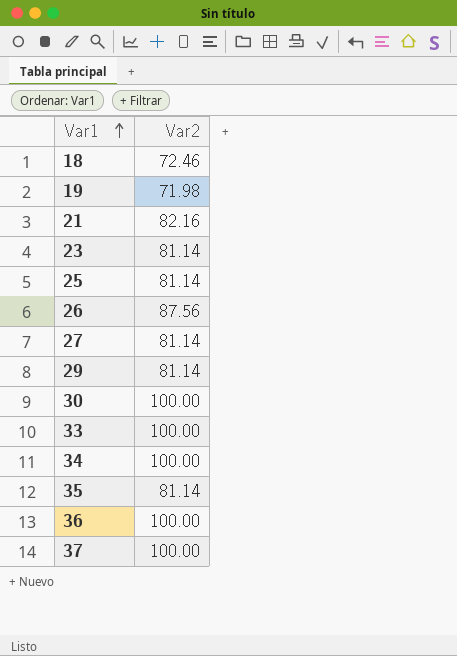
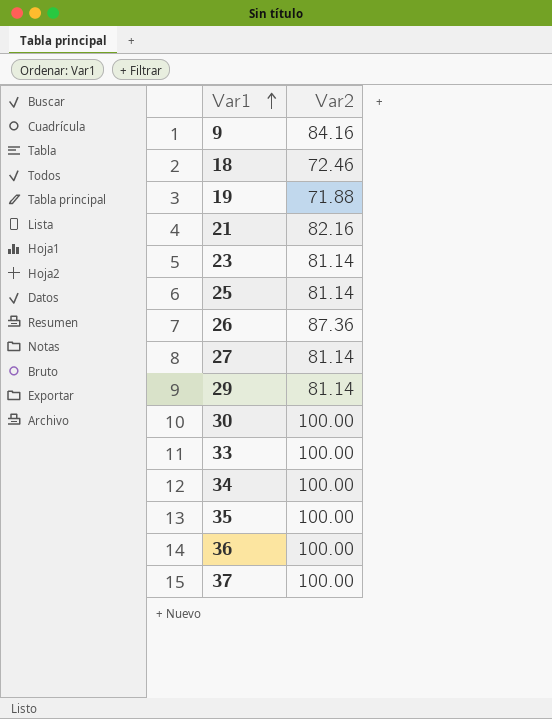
row 9: none -> 84.16
19 | Var2: 71.98 -> 71.88
26 | Var2: 87.56 -> 87.36
35 | Var2: 81.14 -> 100.00

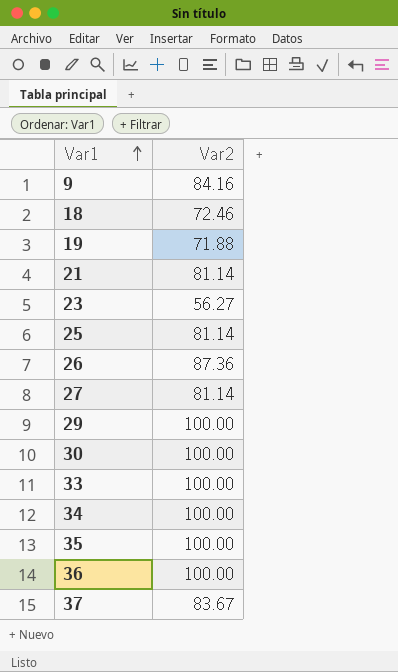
21 | Var2: 82.16 -> 81.14
23 | Var2: 81.14 -> 56.27
29 | Var2: 81.14 -> 100.00
37 | Var2: 100.00 -> 83.67

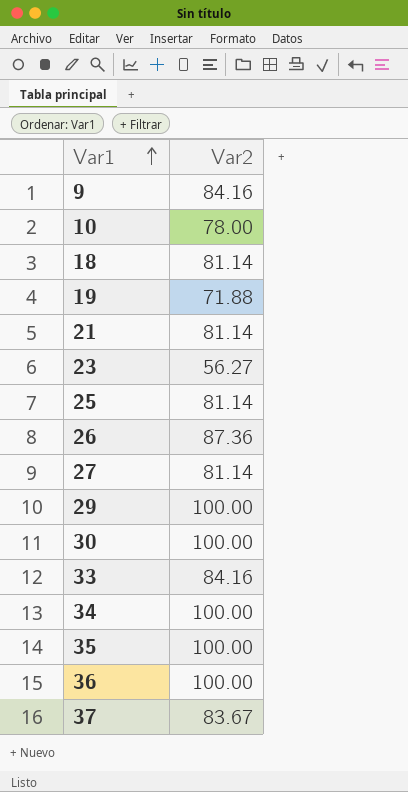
row 10: none -> 78.00
18 | Var2: 72.46 -> 81.14
33 | Var2: 100.00 -> 84.16

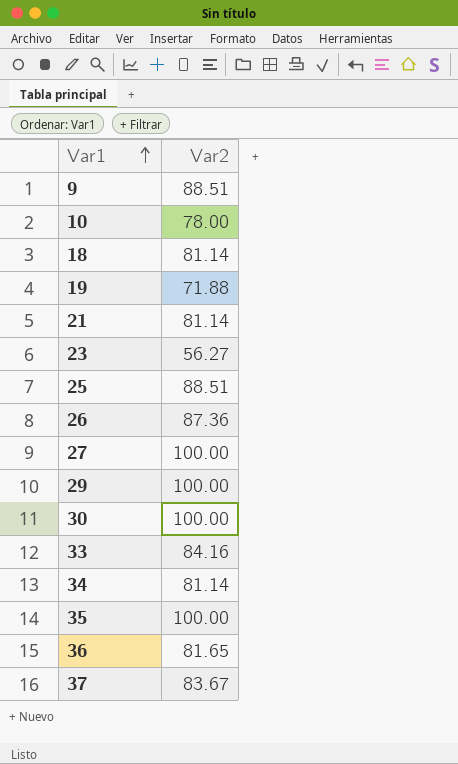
9 | Var2: 84.16 -> 88.51
25 | Var2: 81.14 -> 88.51
27 | Var2: 81.14 -> 100.00
34 | Var2: 100.00 -> 81.14
36 | Var2: 100.00 -> 81.65

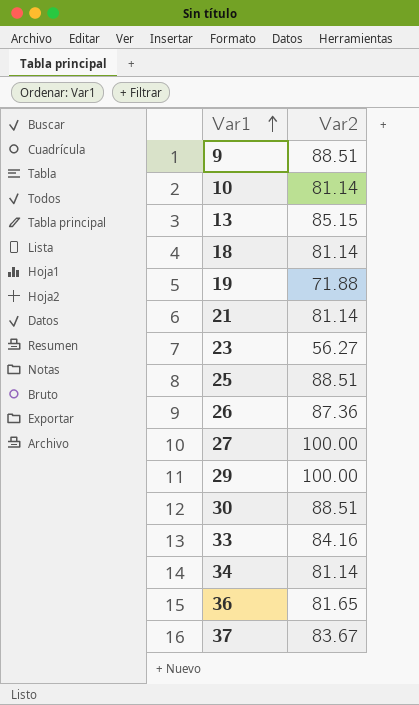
row 35: 100.00 -> none
10 | Var2: 78.00 -> 81.14
row 13: none -> 85.15
30 | Var2: 100.00 -> 88.51

